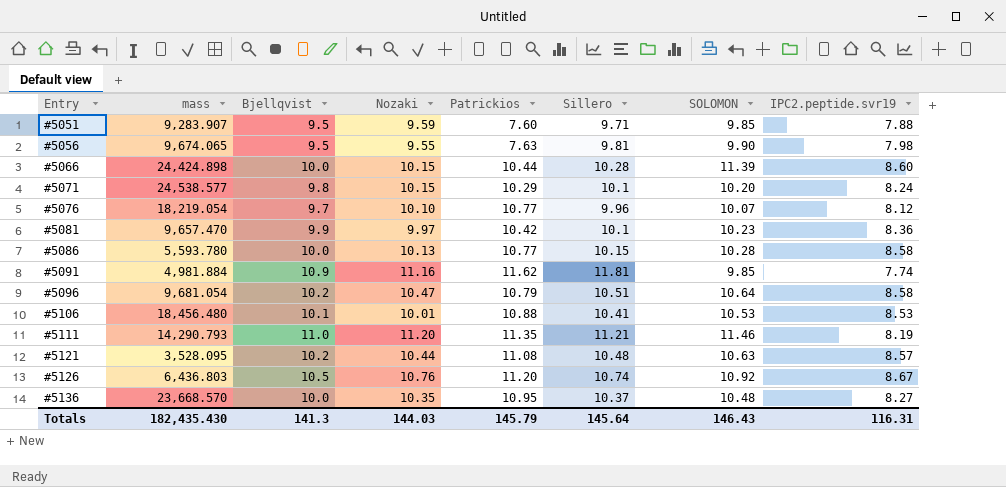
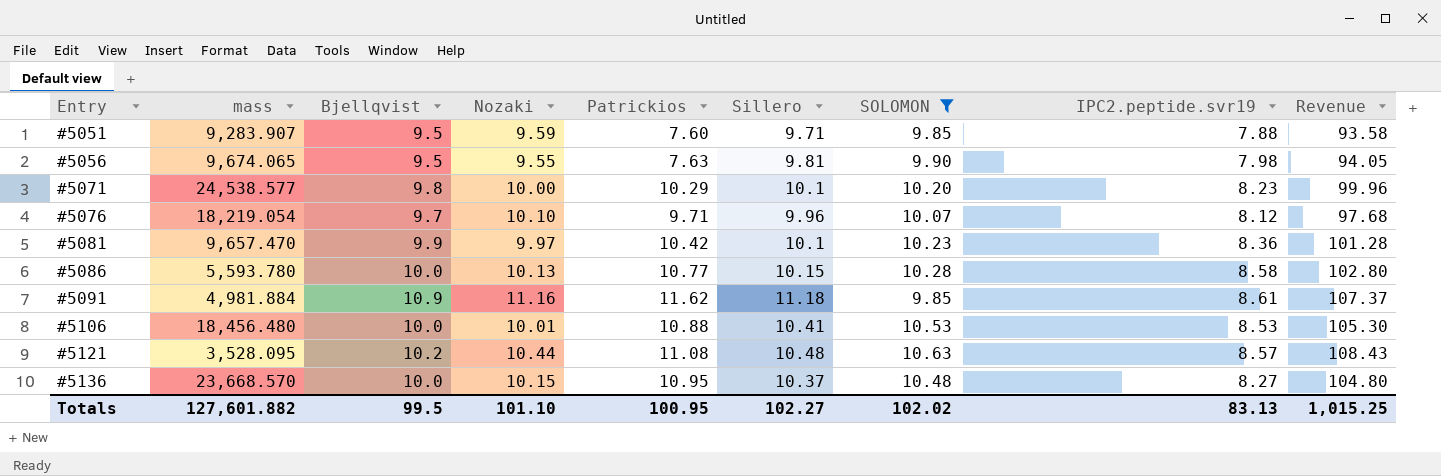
filter: none -> SOLOMON <= 10.63
column Revenue | formula: none -> [Bjellqvist] * [SOLOMON]
#5071 | Nozaki: 10.15 -> 10.00
#5071 | IPC2.peptide.svr19: 8.24 -> 8.23
#5076 | Patrickios: 10.77 -> 9.71
#5091 | Sillero: 11.81 -> 11.18
#5091 | IPC2.peptide.svr19: 7.74 -> 8.61
#5106 | Bjellqvist: 10.1 -> 10.0
#5136 | Nozaki: 10.35 -> 10.15
Totals | mass: 182,435.430 -> 127,601.882
Totals | Bjellqvist: 141.3 -> 99.5
Totals | Nozaki: 144.03 -> 101.10
Totals | Patrickios: 145.79 -> 100.95
Totals | Sillero: 145.64 -> 102.27
Totals | SOLOMON: 146.43 -> 102.02
Totals | IPC2.peptide.svr19: 116.31 -> 83.13

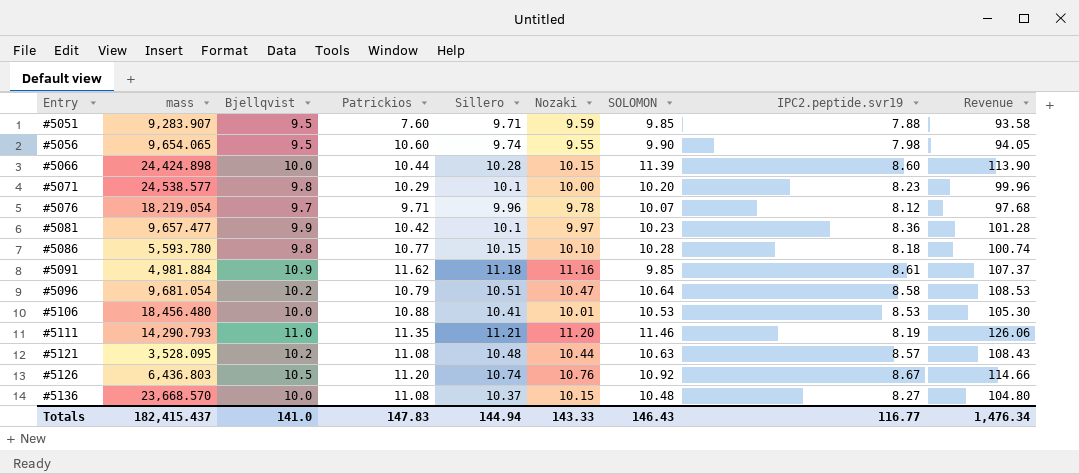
filter: SOLOMON <= 10.63 -> none
column Nozaki | position: 4 -> 6
#5056 | mass: 9,674.065 -> 9,654.065
#5056 | Patrickios: 7.63 -> 10.60
#5056 | Sillero: 9.81 -> 9.74
#5076 | Nozaki: 10.10 -> 9.78
#5081 | mass: 9,657.470 -> 9,657.477
#5086 | Bjellqvist: 10.0 -> 9.8
#5086 | Nozaki: 10.13 -> 10.10
#5086 | IPC2.peptide.svr19: 8.58 -> 8.18
#5086 | Revenue: 102.80 -> 100.74
#5136 | Patrickios: 10.95 -> 11.08
Totals | mass: 127,601.882 -> 182,415.437
Totals | Bjellqvist: 99.5 -> 141.0
Totals | Patrickios: 100.95 -> 147.83
Totals | Sillero: 102.27 -> 144.94
Totals | Nozaki: 101.10 -> 143.33
Totals | SOLOMON: 102.02 -> 146.43
Totals | IPC2.peptide.svr19: 83.13 -> 116.77
Totals | Revenue: 1,015.25 -> 1,476.34

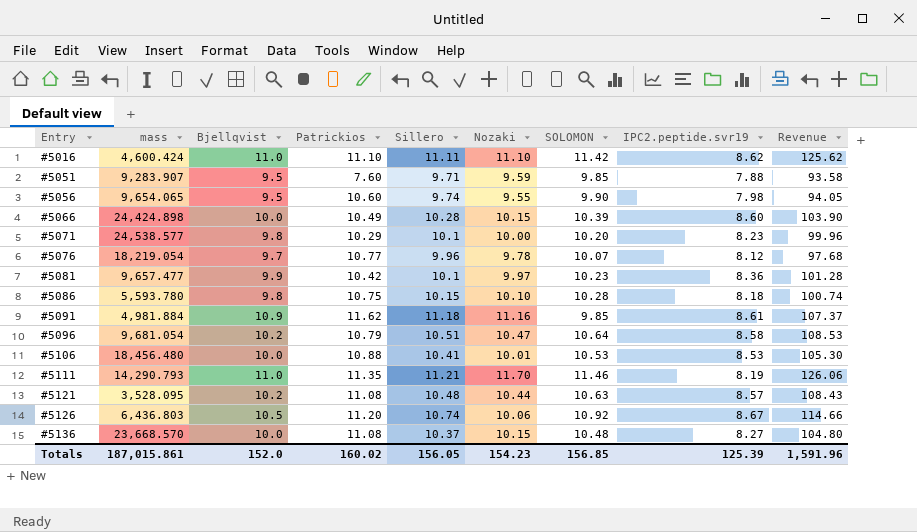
row #5016: none -> 4,600.424 | 11.0 | 11.10 | 11.11 | 11.10 | 11.42 | 8.62 | 125.62
#5066 | Patrickios: 10.44 -> 10.49
#5066 | SOLOMON: 11.39 -> 10.39
#5066 | Revenue: 113.90 -> 103.90
#5076 | Patrickios: 9.71 -> 10.77
#5086 | Patrickios: 10.77 -> 10.75
#5111 | Nozaki: 11.20 -> 11.70
#5126 | Nozaki: 10.76 -> 10.06
Totals | mass: 182,415.437 -> 187,015.861
Totals | Bjellqvist: 141.0 -> 152.0
Totals | Patrickios: 147.83 -> 160.02
Totals | Sillero: 144.94 -> 156.05
Totals | Nozaki: 143.33 -> 154.23
Totals | SOLOMON: 146.43 -> 156.85
Totals | IPC2.peptide.svr19: 116.77 -> 125.39
Totals | Revenue: 1,476.34 -> 1,591.96

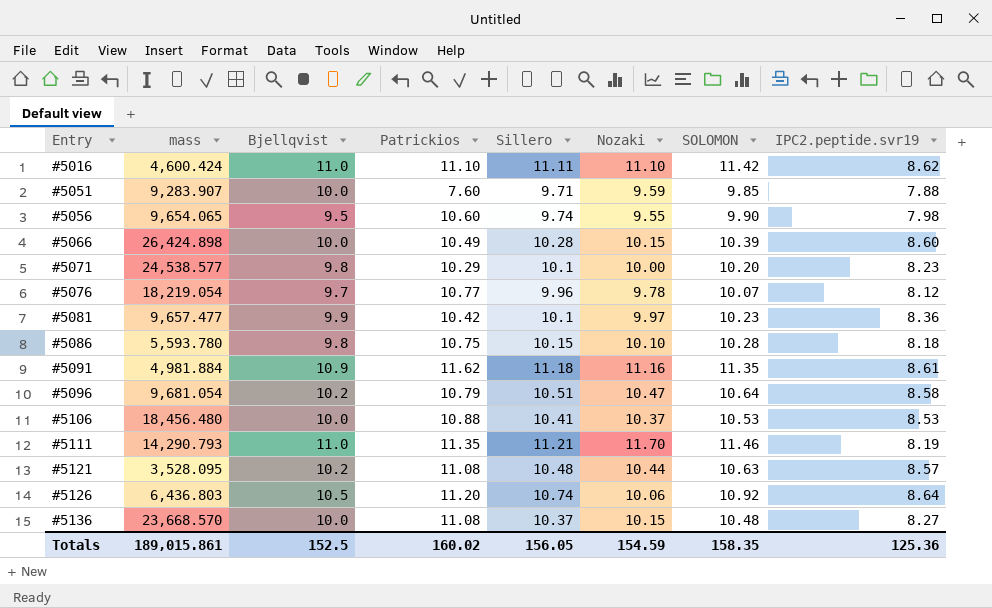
column Revenue | formula: [Bjellqvist] * [SOLOMON] -> none
#5051 | Bjellqvist: 9.5 -> 10.0
#5066 | mass: 24,424.898 -> 26,424.898
#5091 | SOLOMON: 9.85 -> 11.35
#5106 | Nozaki: 10.01 -> 10.37
#5126 | IPC2.peptide.svr19: 8.67 -> 8.64
Totals | mass: 187,015.861 -> 189,015.861
Totals | Bjellqvist: 152.0 -> 152.5
Totals | Nozaki: 154.23 -> 154.59
Totals | SOLOMON: 156.85 -> 158.35
Totals | IPC2.peptide.svr19: 125.39 -> 125.36

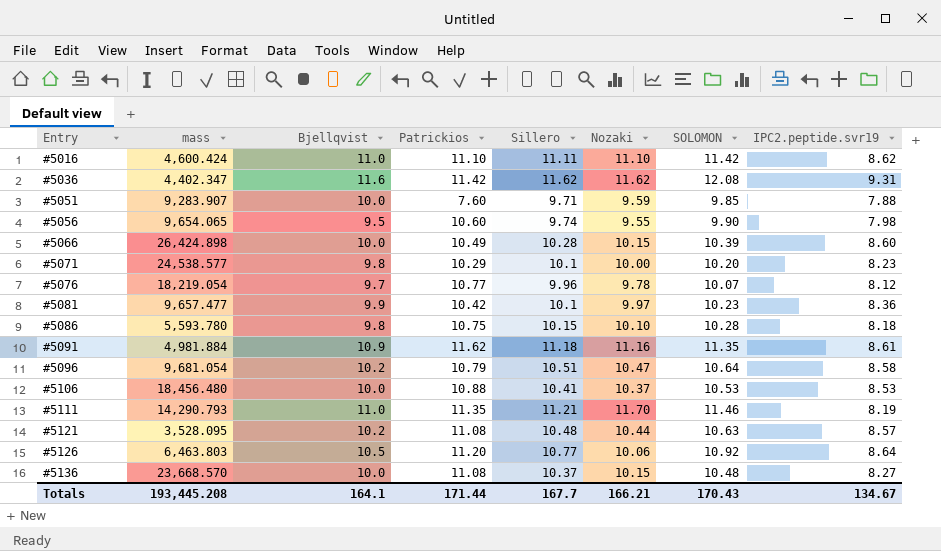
row #5036: none -> 4,402.347 | 11.6 | 11.42 | 11.62 | 11.62 | 12.08 | 9.31
#5126 | mass: 6,436.803 -> 6,463.803
#5126 | Sillero: 10.74 -> 10.77
Totals | mass: 189,015.861 -> 193,445.208
Totals | Bjellqvist: 152.5 -> 164.1
Totals | Patrickios: 160.02 -> 171.44
Totals | Sillero: 156.05 -> 167.7
Totals | Nozaki: 154.59 -> 166.21
Totals | SOLOMON: 158.35 -> 170.43
Totals | IPC2.peptide.svr19: 125.36 -> 134.67

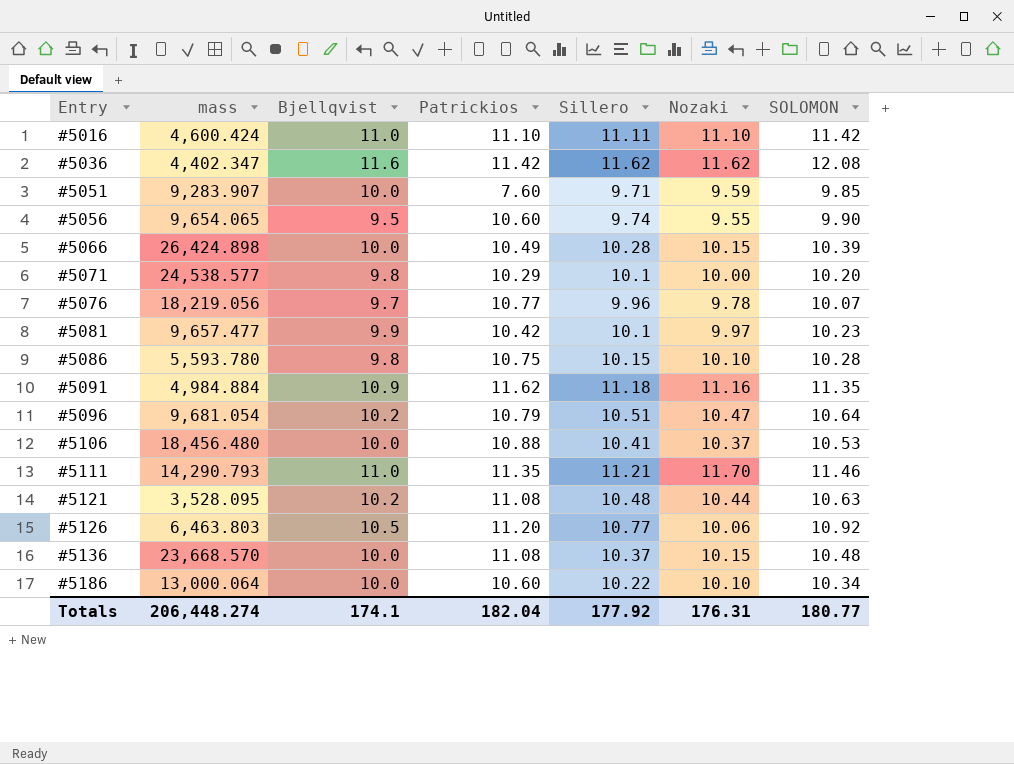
column IPC2.peptide.svr19 | position: 8 -> none
#5076 | mass: 18,219.054 -> 18,219.056
#5091 | mass: 4,981.884 -> 4,984.884
row #5186: none -> 13,000.064 | 10.0 | 10.60 | 10.22 | 10.10 | 10.34
Totals | mass: 193,445.208 -> 206,448.274
Totals | Bjellqvist: 164.1 -> 174.1
Totals | Patrickios: 171.44 -> 182.04
Totals | Sillero: 167.7 -> 177.92
Totals | Nozaki: 166.21 -> 176.31
Totals | SOLOMON: 170.43 -> 180.77

